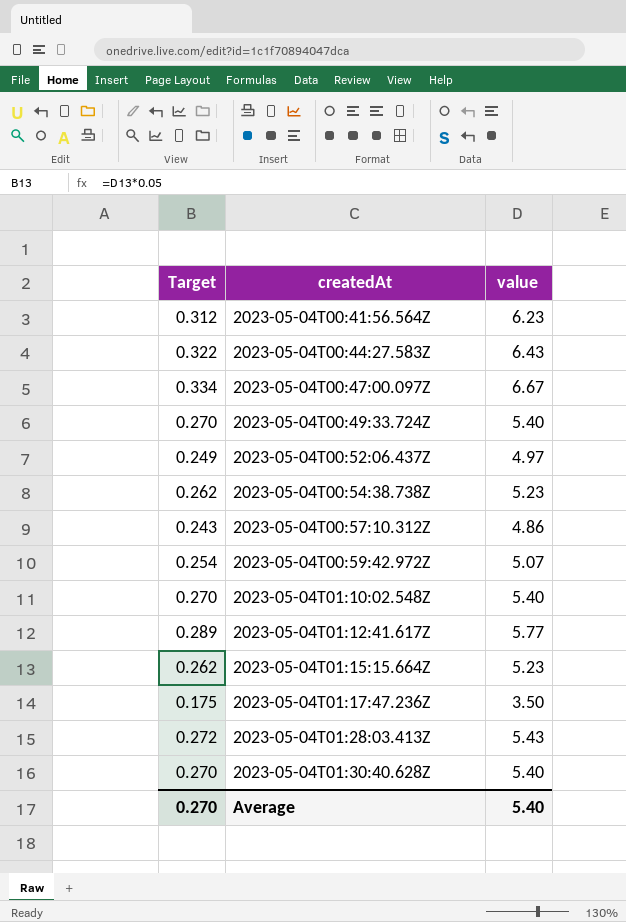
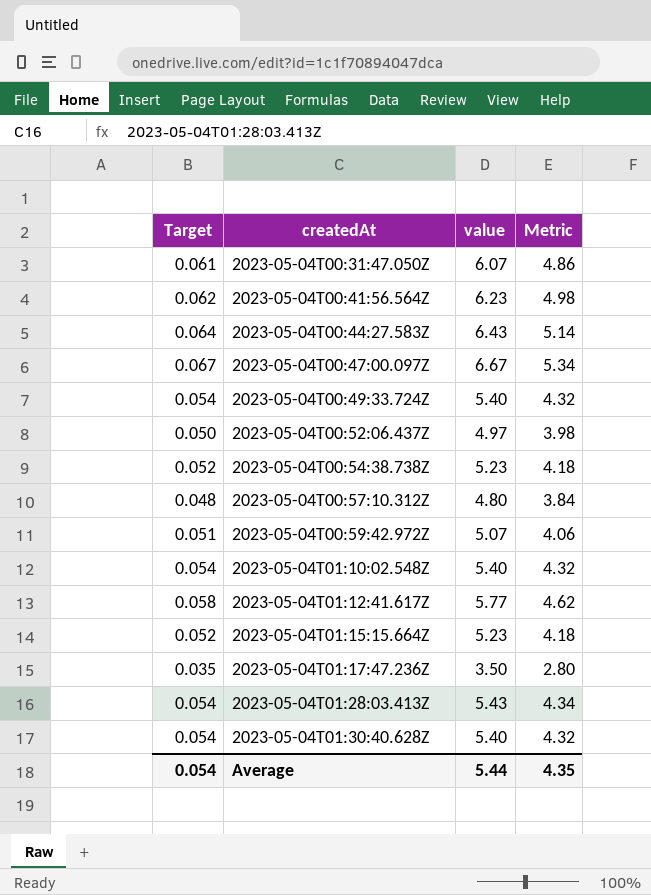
column Target | formula: [value] * 0.05 -> [value] * 0.01
column Metric | formula: none -> [value] * 0.8
row 2023-05-04T00:31:47.050Z: none -> 0.061 | 6.07 | 4.86
2023-05-04T00:57:10.312Z | value: 4.86 -> 4.80
Average | Target: 0.270 -> 0.054
Average | value: 5.40 -> 5.44

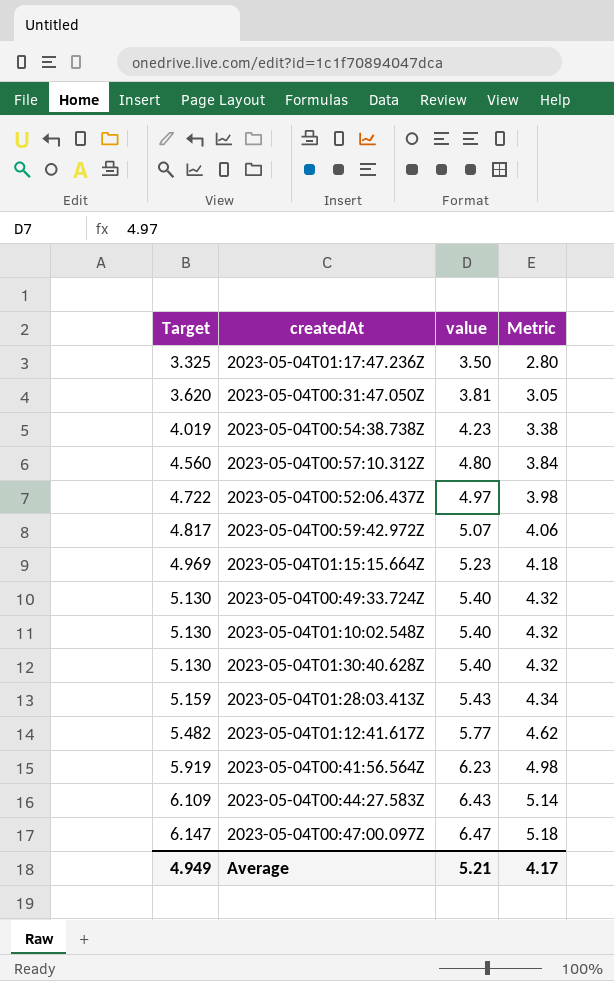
row order: createdAt ascending -> Target ascending
column Target | formula: [value] * 0.01 -> [value] * 0.95
2023-05-04T00:31:47.050Z | value: 6.07 -> 3.81
2023-05-04T00:31:47.050Z | Metric: 4.86 -> 3.05
2023-05-04T00:54:38.738Z | value: 5.23 -> 4.23
2023-05-04T00:54:38.738Z | Metric: 4.18 -> 3.38
2023-05-04T00:47:00.097Z | value: 6.67 -> 6.47
2023-05-04T00:47:00.097Z | Metric: 5.34 -> 5.18
Average | Target: 0.054 -> 4.949
Average | value: 5.44 -> 5.21
Average | Metric: 4.35 -> 4.17

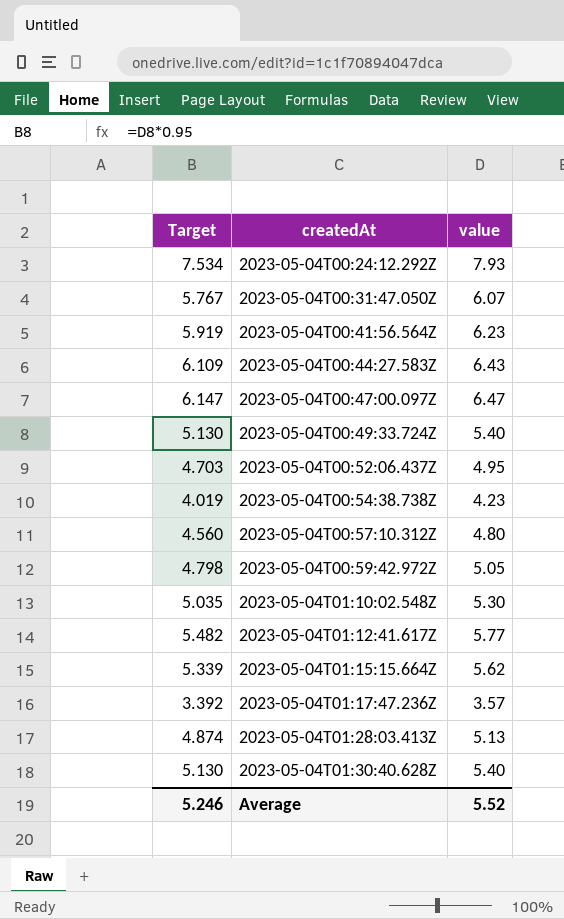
row order: Target ascending -> createdAt ascending
column Metric | formula: [value] * 0.8 -> none
row 2023-05-04T00:24:12.292Z: none -> 7.534 | 7.93
2023-05-04T00:31:47.050Z | Target: 3.620 -> 5.767
2023-05-04T00:31:47.050Z | value: 3.81 -> 6.07
2023-05-04T00:52:06.437Z | Target: 4.722 -> 4.703
2023-05-04T00:52:06.437Z | value: 4.97 -> 4.95
2023-05-04T00:59:42.972Z | Target: 4.817 -> 4.798
2023-05-04T00:59:42.972Z | value: 5.07 -> 5.05
2023-05-04T01:10:02.548Z | Target: 5.130 -> 5.035
2023-05-04T01:10:02.548Z | value: 5.40 -> 5.30
2023-05-04T01:15:15.664Z | Target: 4.969 -> 5.339
2023-05-04T01:15:15.664Z | value: 5.23 -> 5.62
2023-05-04T01:17:47.236Z | Target: 3.325 -> 3.392
2023-05-04T01:17:47.236Z | value: 3.50 -> 3.57
2023-05-04T01:28:03.413Z | Target: 5.159 -> 4.874
2023-05-04T01:28:03.413Z | value: 5.43 -> 5.13
Average | Target: 4.949 -> 5.246
Average | value: 5.21 -> 5.52

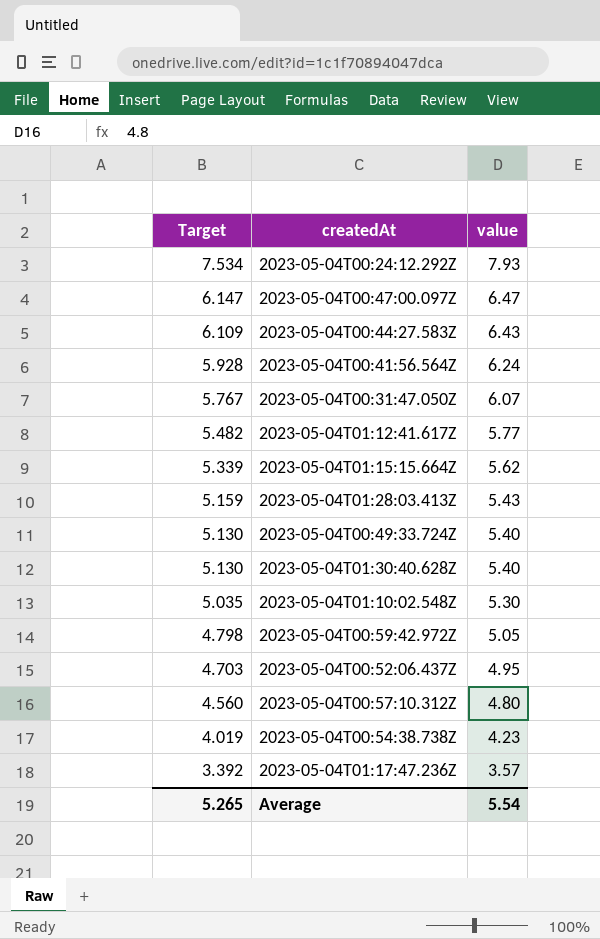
row order: createdAt ascending -> Target descending
2023-05-04T00:41:56.564Z | Target: 5.919 -> 5.928
2023-05-04T00:41:56.564Z | value: 6.23 -> 6.24
2023-05-04T01:28:03.413Z | Target: 4.874 -> 5.159
2023-05-04T01:28:03.413Z | value: 5.13 -> 5.43
Average | Target: 5.246 -> 5.265
Average | value: 5.52 -> 5.54

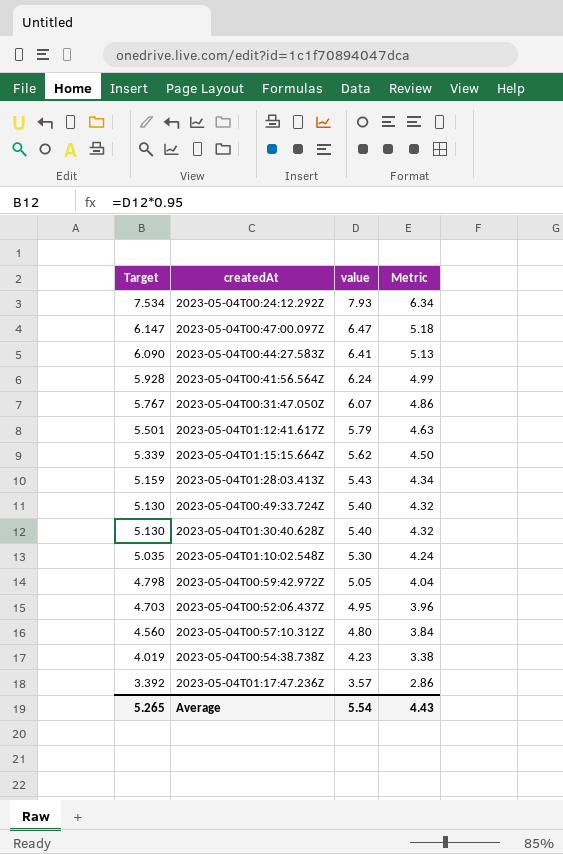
column Metric | formula: none -> [value] * 0.8
2023-05-04T00:44:27.583Z | Target: 6.109 -> 6.090
2023-05-04T00:44:27.583Z | value: 6.43 -> 6.41
2023-05-04T01:12:41.617Z | Target: 5.482 -> 5.501
2023-05-04T01:12:41.617Z | value: 5.77 -> 5.79

